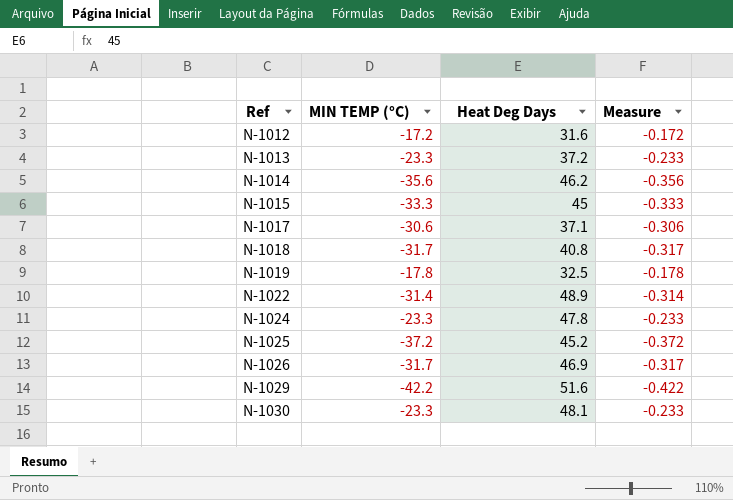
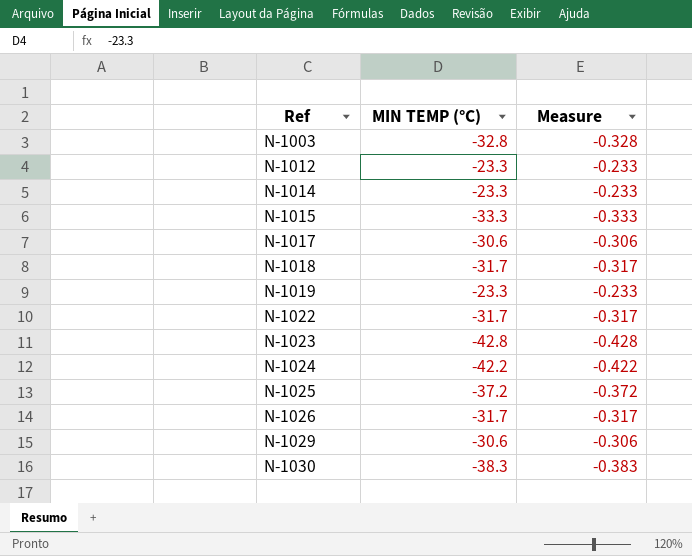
column Heat Deg Days | position: 3 -> none
row N-1013: -23.3 | 37.2 | -0.233 -> none
row N-1003: none -> -32.8 | -0.328
N-1012 | MIN TEMP (°C): -17.2 -> -23.3
N-1012 | Measure: -0.172 -> -0.233
N-1014 | MIN TEMP (°C): -35.6 -> -23.3
N-1014 | Measure: -0.356 -> -0.233
N-1019 | MIN TEMP (°C): -17.8 -> -23.3
N-1019 | Measure: -0.178 -> -0.233
N-1022 | MIN TEMP (°C): -31.4 -> -31.7
N-1022 | Measure: -0.314 -> -0.317
row N-1023: none -> -42.8 | -0.428
N-1024 | MIN TEMP (°C): -23.3 -> -42.2
N-1024 | Measure: -0.233 -> -0.422
N-1029 | MIN TEMP (°C): -42.2 -> -30.6
N-1029 | Measure: -0.422 -> -0.306
N-1030 | MIN TEMP (°C): -23.3 -> -38.3
N-1030 | Measure: -0.233 -> -0.383

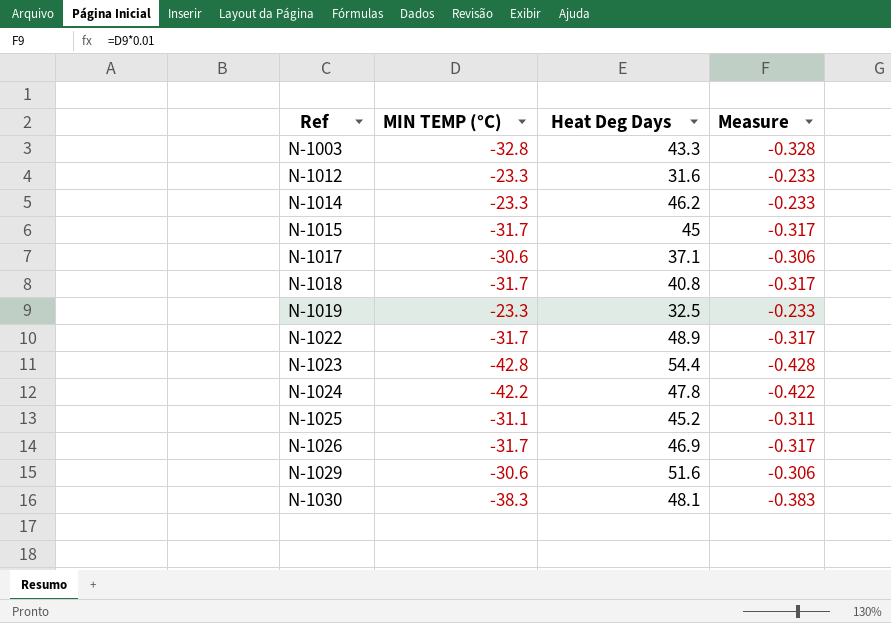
column Heat Deg Days | position: none -> 3
N-1015 | MIN TEMP (°C): -33.3 -> -31.7
N-1015 | Measure: -0.333 -> -0.317
N-1025 | MIN TEMP (°C): -37.2 -> -31.1
N-1025 | Measure: -0.372 -> -0.311

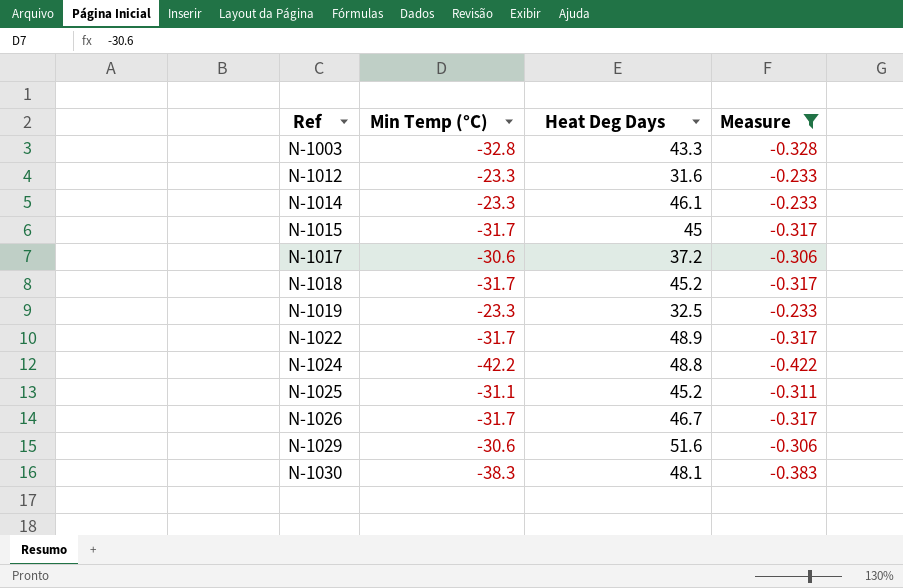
filter: none -> Measure != -0.428
column name: MIN TEMP (°C) -> Min Temp (°C)
N-1014 | Heat Deg Days: 46.2 -> 46.1
N-1017 | Heat Deg Days: 37.1 -> 37.2
N-1018 | Heat Deg Days: 40.8 -> 45.2
N-1024 | Heat Deg Days: 47.8 -> 48.8
N-1026 | Heat Deg Days: 46.9 -> 46.7

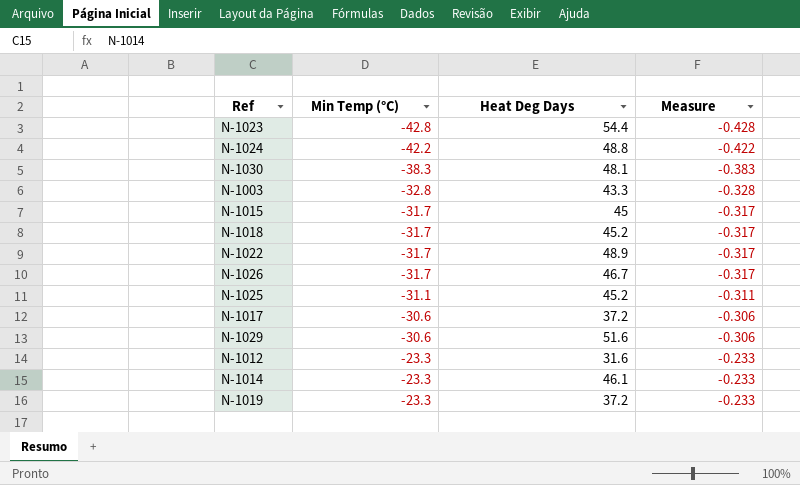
filter: Measure != -0.428 -> none
row order: Ref ascending -> Min Temp (°C) ascending
N-1019 | Heat Deg Days: 32.5 -> 37.2

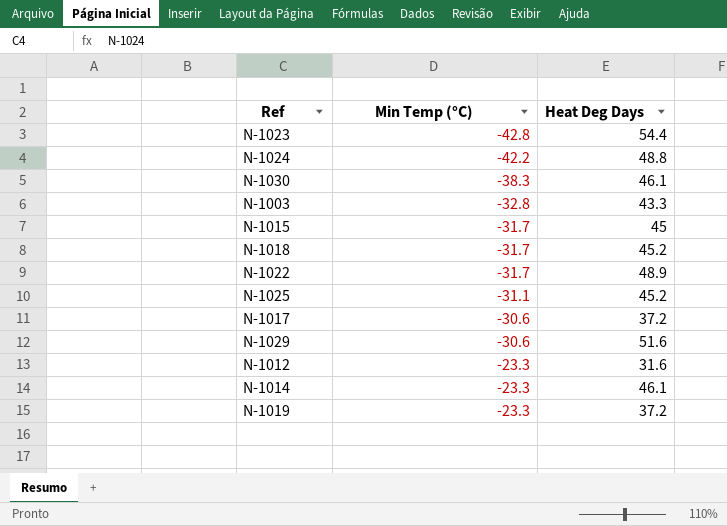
column Measure | formula: [Min Temp (°C)] * 0.01 -> none
row N-1026: -31.7 | 46.7 | -0.317 -> none
N-1030 | Heat Deg Days: 48.1 -> 46.1

